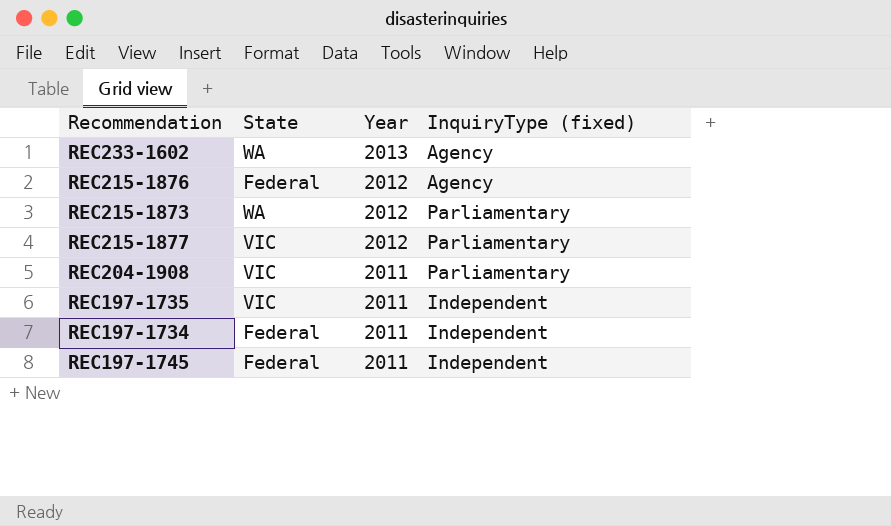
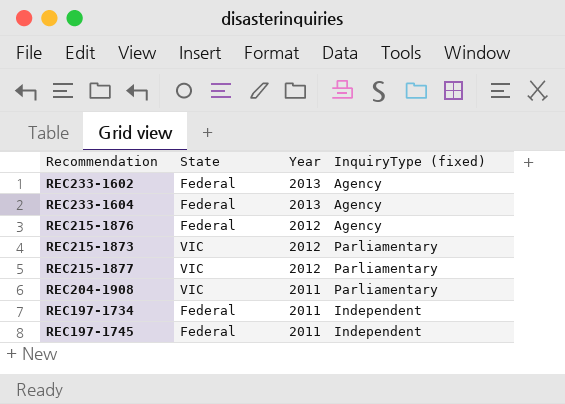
row REC197-1735: VIC | 2011 | Independent -> none
REC233-1602 | State: WA -> Federal
row REC233-1604: none -> Federal | 2013 | Agency
REC215-1873 | State: WA -> VIC

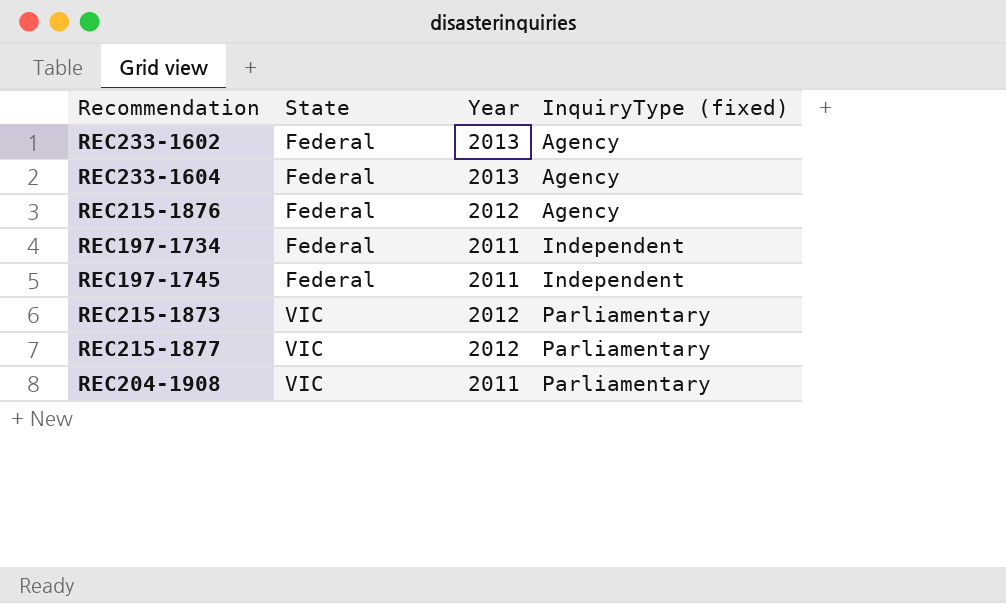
row order: Year descending -> State ascending

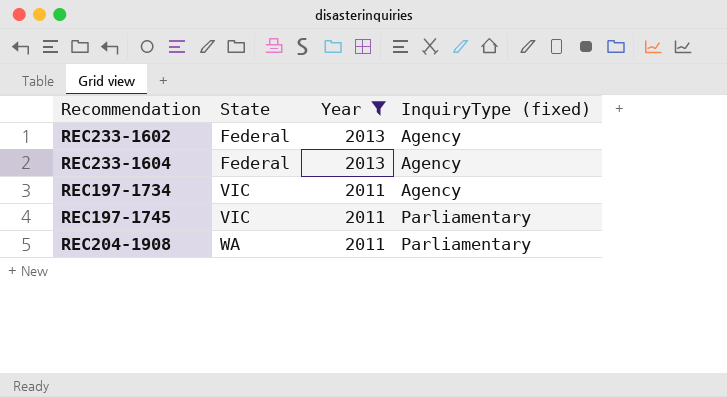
filter: none -> Year != 2012
REC197-1734 | State: Federal -> VIC
REC197-1734 | InquiryType (fixed): Independent -> Agency
REC197-1745 | State: Federal -> VIC
REC197-1745 | InquiryType (fixed): Independent -> Parliamentary
REC204-1908 | State: VIC -> WA

